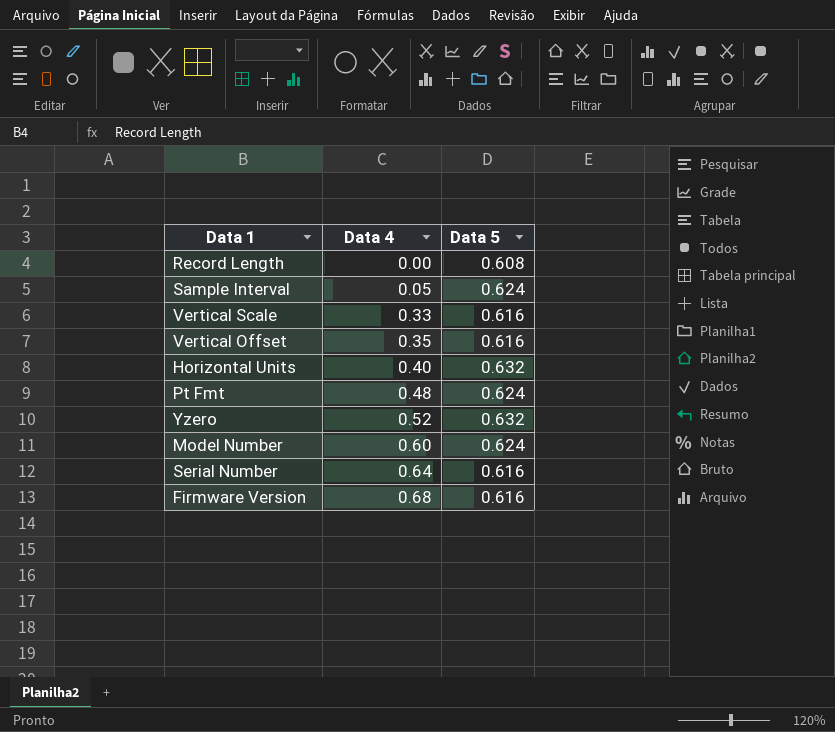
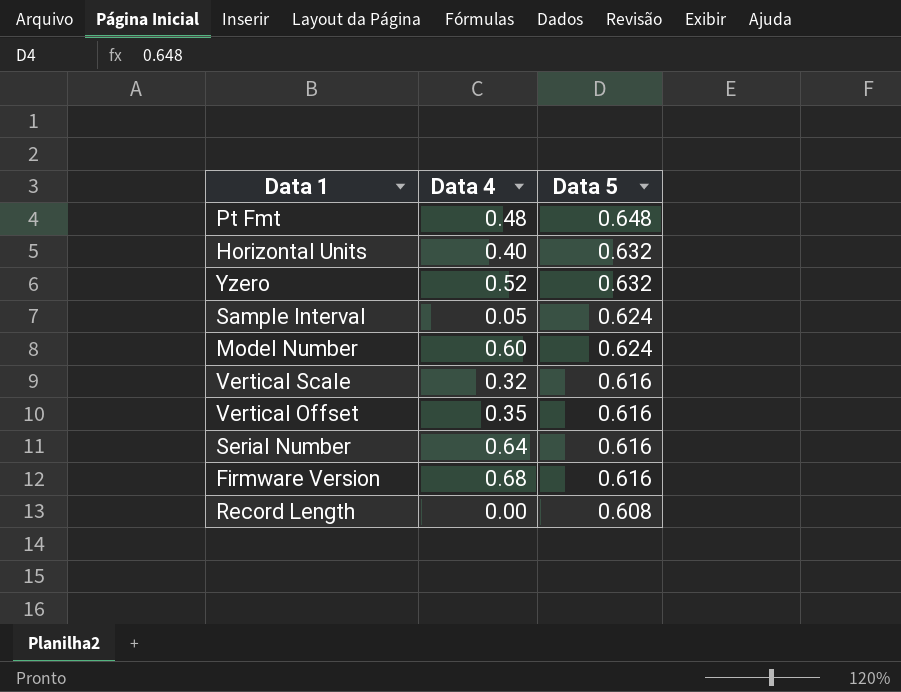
row order: Data 4 ascending -> Data 5 descending
Pt Fmt | Data 5: 0.624 -> 0.648
Vertical Scale | Data 4: 0.33 -> 0.32

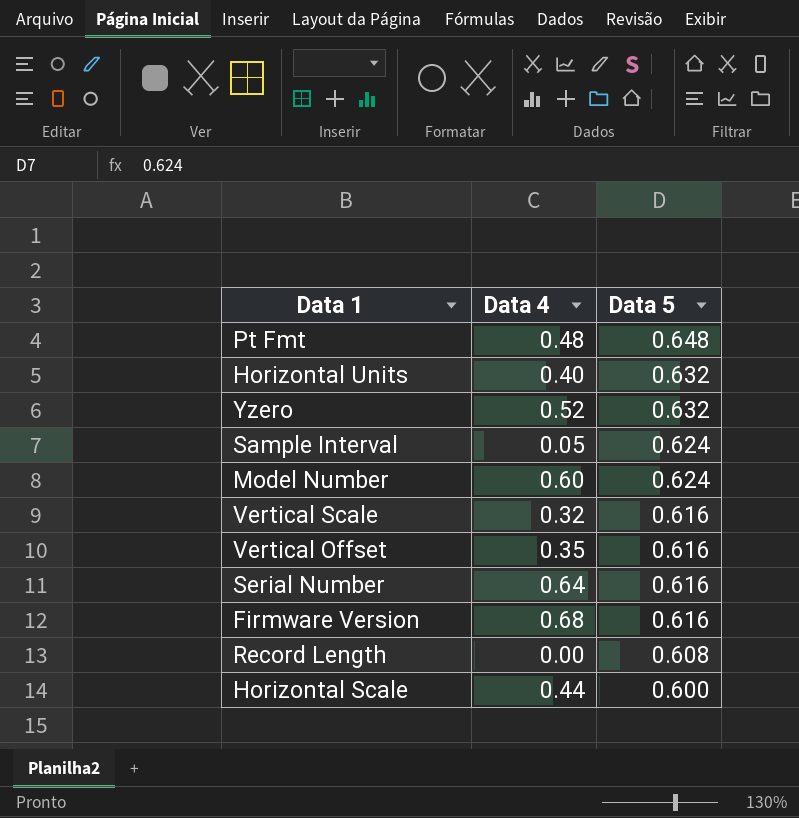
row Horizontal Scale: none -> 0.44 | 0.600

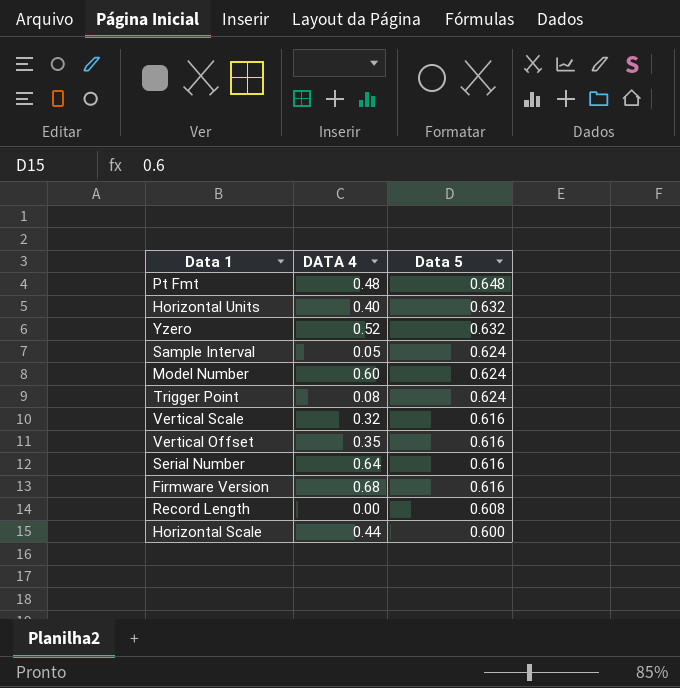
column name: Data 4 -> DATA 4
row Trigger Point: none -> 0.08 | 0.624

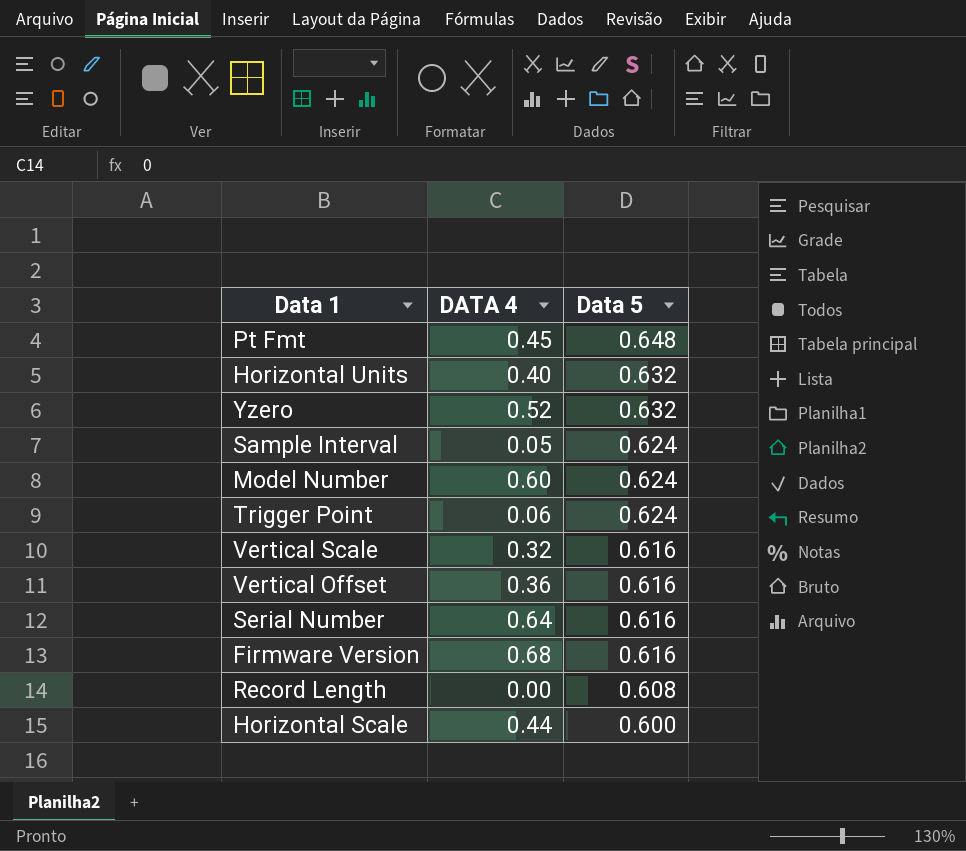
Pt Fmt | DATA 4: 0.48 -> 0.45
Trigger Point | DATA 4: 0.08 -> 0.06
Vertical Offset | DATA 4: 0.35 -> 0.36

